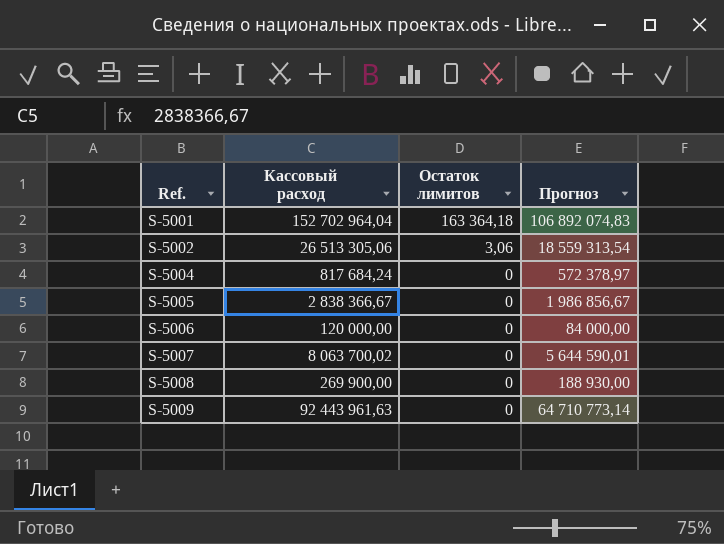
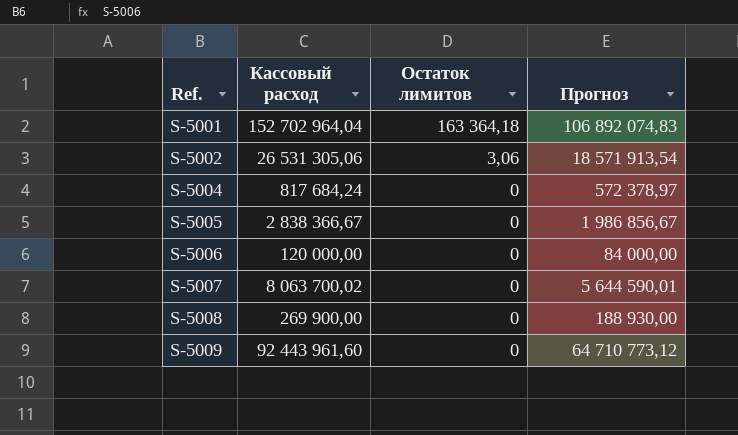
S-5002 | Кассовый расход: 26 513 305,06 -> 26 531 305,06
S-5002 | Прогноз: 18 559 313,54 -> 18 571 913,54
S-5009 | Кассовый расход: 92 443 961,63 -> 92 443 961,60
S-5009 | Прогноз: 64 710 773,14 -> 64 710 773,12

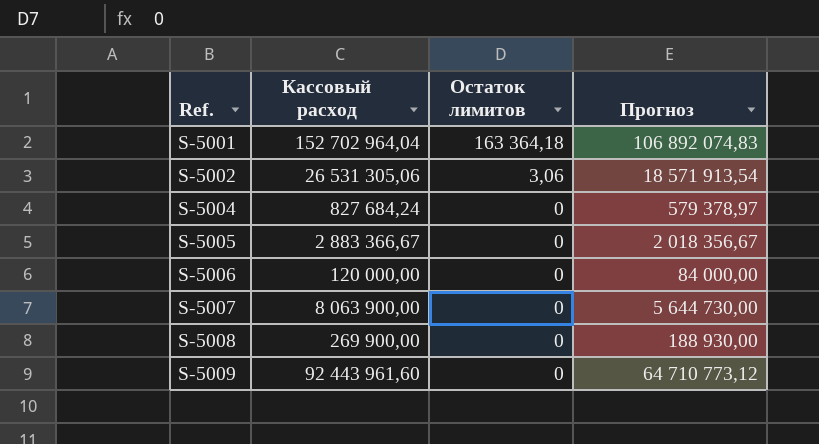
S-5004 | Кассовый расход: 817 684,24 -> 827 684,24
S-5004 | Прогноз: 572 378,97 -> 579 378,97
S-5005 | Кассовый расход: 2 838 366,67 -> 2 883 366,67
S-5005 | Прогноз: 1 986 856,67 -> 2 018 356,67
S-5007 | Кассовый расход: 8 063 700,02 -> 8 063 900,00
S-5007 | Прогноз: 5 644 590,01 -> 5 644 730,00

